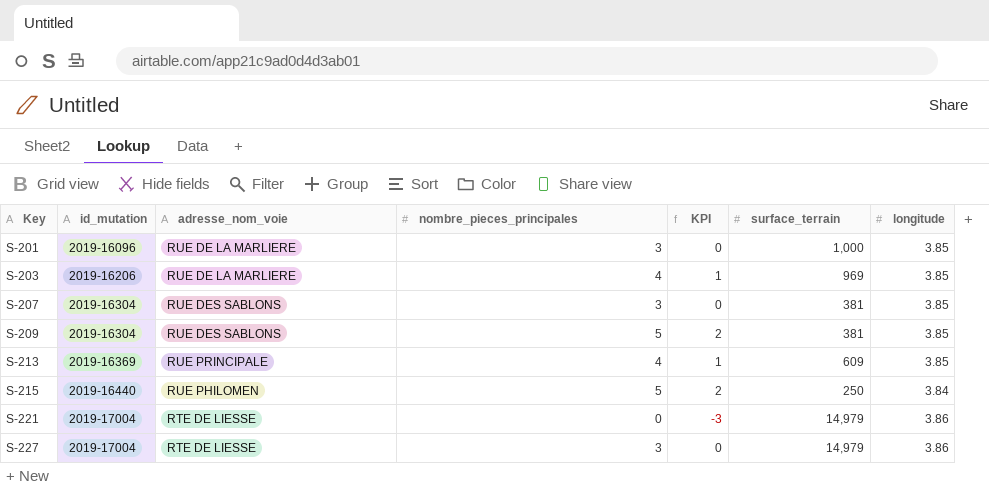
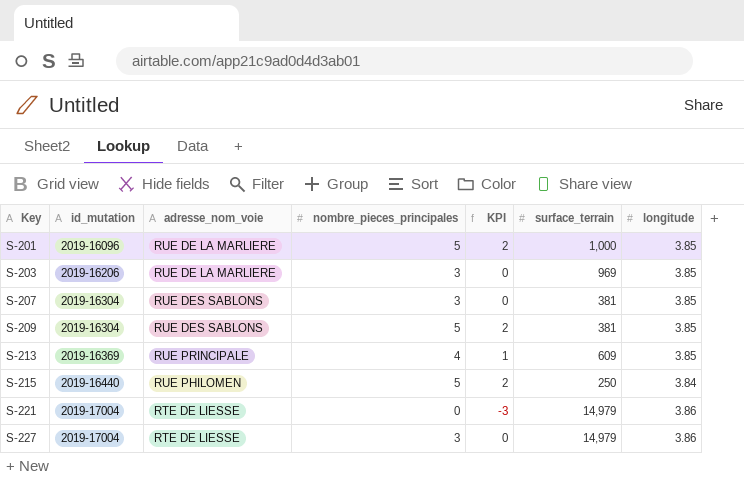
S-201 | nombre_pieces_principales: 3 -> 5
S-201 | KPI: 0 -> 2
S-203 | nombre_pieces_principales: 4 -> 3
S-203 | KPI: 1 -> 0

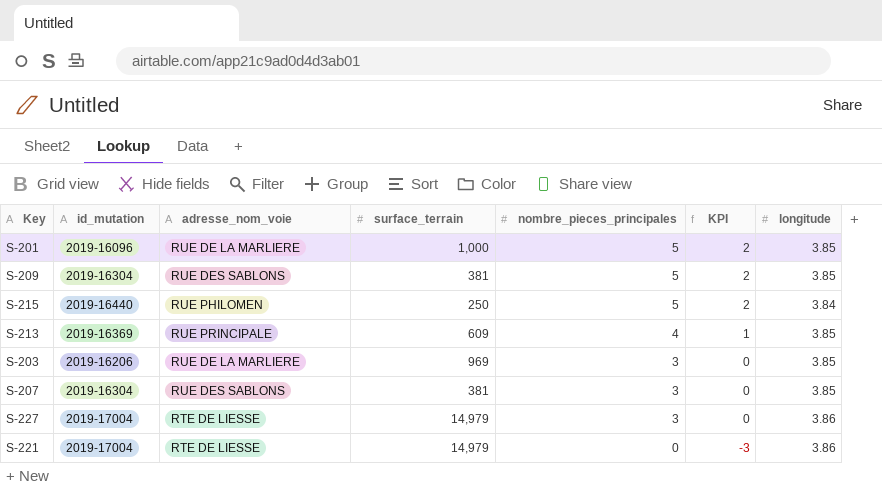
row order: Key ascending -> nombre_pieces_principales descending
column surface_terrain | position: 6 -> 4

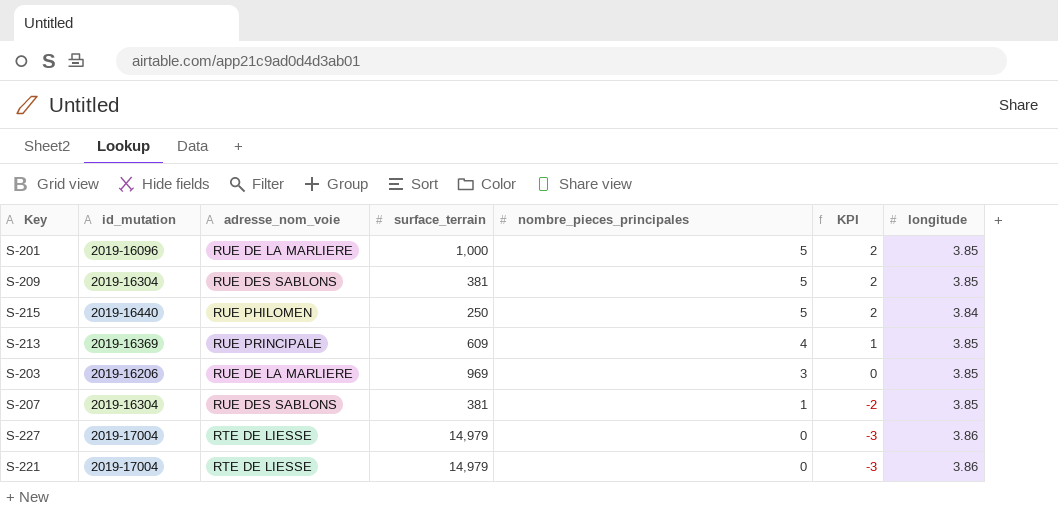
S-207 | nombre_pieces_principales: 3 -> 1
S-207 | KPI: 0 -> -2
S-227 | nombre_pieces_principales: 3 -> 0
S-227 | KPI: 0 -> -3

